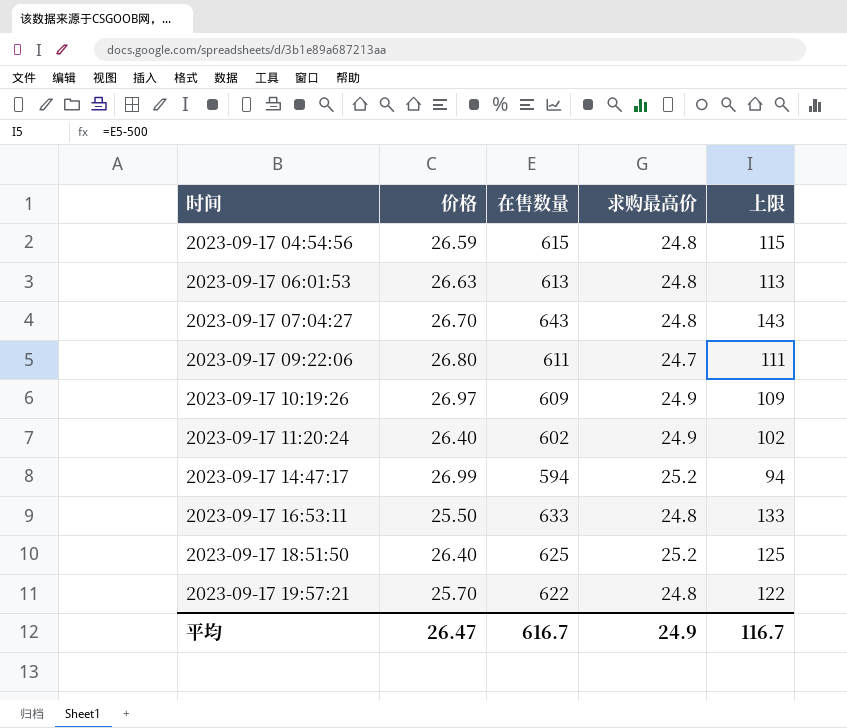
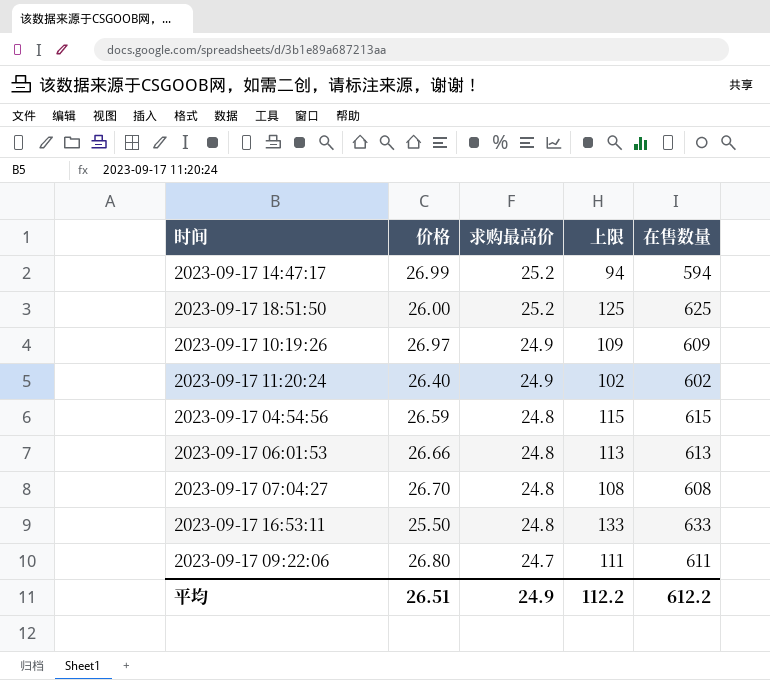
row order: 时间 ascending -> 求购最高价 descending
column 在售数量 | position: 3 -> 5
row 2023-09-17 19:57:21: 25.70 | 622 | 24.8 | 122 -> none
2023-09-17 18:51:50 | 价格: 26.40 -> 26.00
2023-09-17 06:01:53 | 价格: 26.63 -> 26.66
2023-09-17 07:04:27 | 上限: 143 -> 108
2023-09-17 07:04:27 | 在售数量: 643 -> 608
平均 | 价格: 26.47 -> 26.51
平均 | 上限: 116.7 -> 112.2
平均 | 在售数量: 616.7 -> 612.2

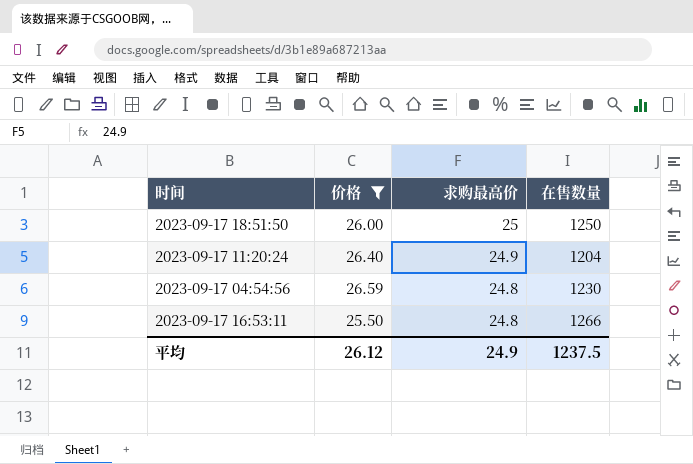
filter: none -> 价格 <= 26.59
column 上限 | formula: [在售数量] - 500 -> none
2023-09-17 18:51:50 | 求购最高价: 25.2 -> 25
2023-09-17 18:51:50 | 在售数量: 625 -> 1250
2023-09-17 11:20:24 | 在售数量: 602 -> 1204
2023-09-17 04:54:56 | 在售数量: 615 -> 1230
2023-09-17 16:53:11 | 在售数量: 633 -> 1266
平均 | 价格: 26.51 -> 26.12
平均 | 在售数量: 612.2 -> 1237.5

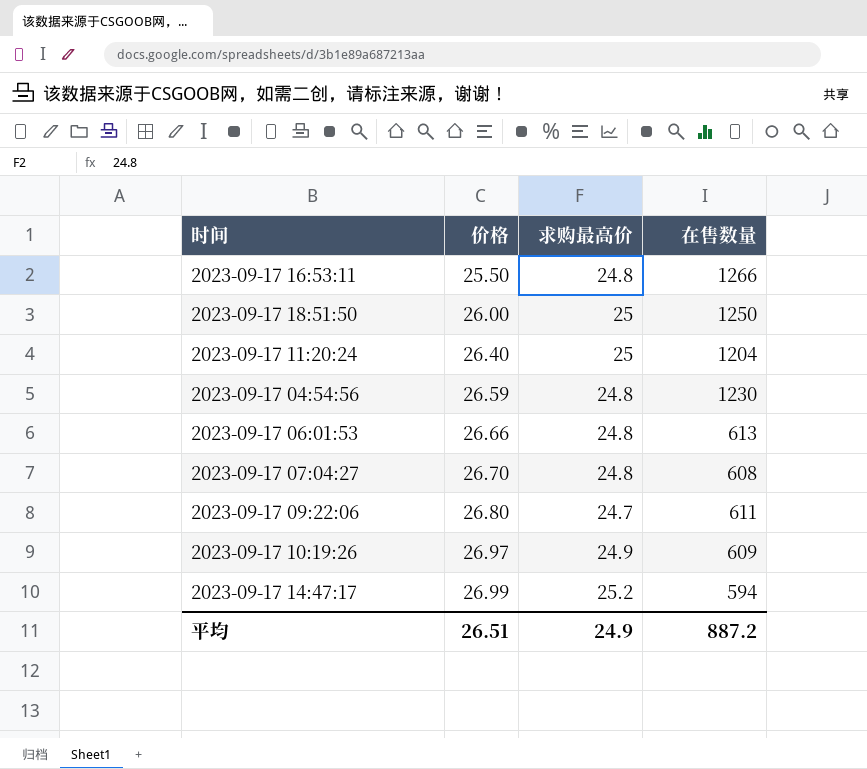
filter: 价格 <= 26.59 -> none
row order: 求购最高价 descending -> 价格 ascending
2023-09-17 11:20:24 | 求购最高价: 24.9 -> 25
平均 | 价格: 26.12 -> 26.51
平均 | 在售数量: 1237.5 -> 887.2

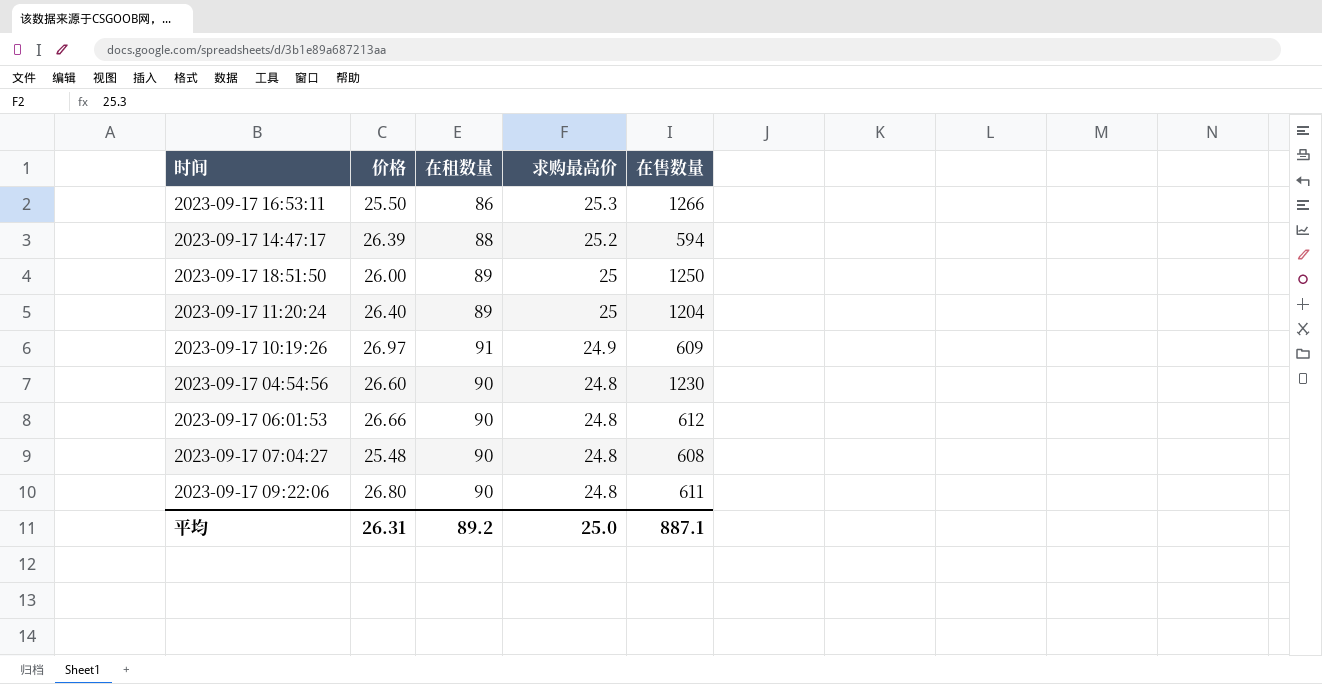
row order: 价格 ascending -> 求购最高价 descending
column 在租数量 | position: none -> 3
2023-09-17 16:53:11 | 求购最高价: 24.8 -> 25.3
2023-09-17 14:47:17 | 价格: 26.99 -> 26.39
2023-09-17 04:54:56 | 价格: 26.59 -> 26.60
2023-09-17 06:01:53 | 在售数量: 613 -> 612
2023-09-17 07:04:27 | 价格: 26.70 -> 25.48
2023-09-17 09:22:06 | 求购最高价: 24.7 -> 24.8
平均 | 价格: 26.51 -> 26.31
平均 | 求购最高价: 24.9 -> 25.0
平均 | 在售数量: 887.2 -> 887.1

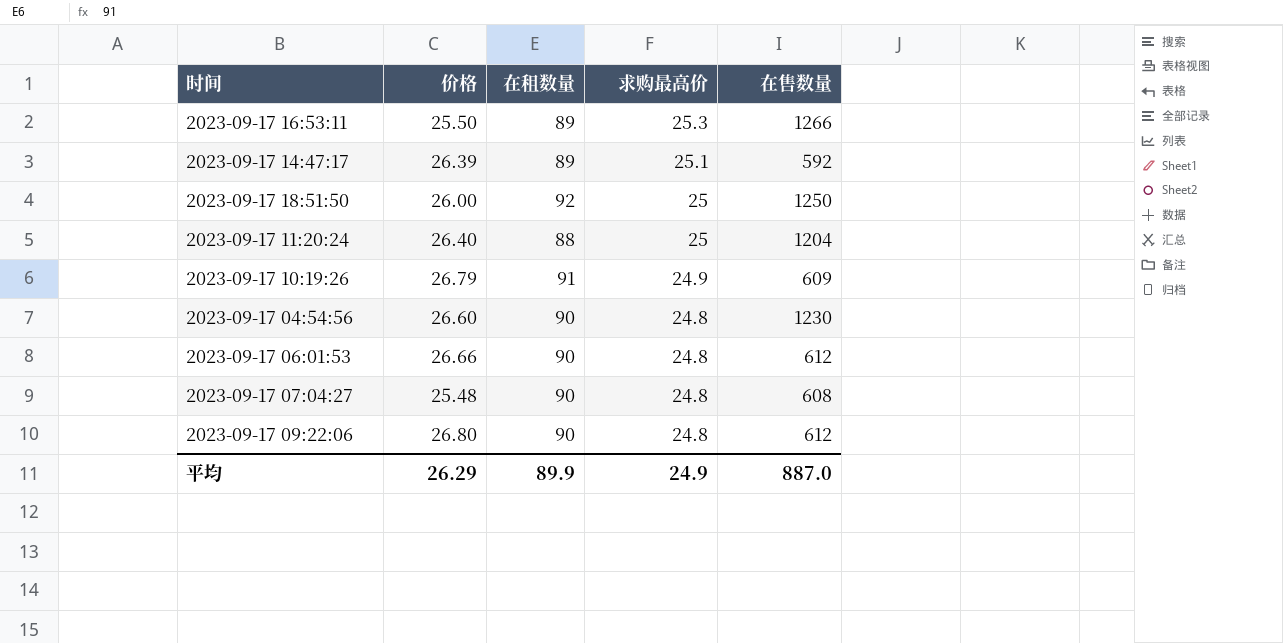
2023-09-17 16:53:11 | 在租数量: 86 -> 89
2023-09-17 14:47:17 | 在租数量: 88 -> 89
2023-09-17 14:47:17 | 求购最高价: 25.2 -> 25.1
2023-09-17 14:47:17 | 在售数量: 594 -> 592
2023-09-17 18:51:50 | 在租数量: 89 -> 92
2023-09-17 11:20:24 | 在租数量: 89 -> 88
2023-09-17 10:19:26 | 价格: 26.97 -> 26.79
2023-09-17 09:22:06 | 在售数量: 611 -> 612
平均 | 价格: 26.31 -> 26.29
平均 | 在租数量: 89.2 -> 89.9
平均 | 求购最高价: 25.0 -> 24.9
平均 | 在售数量: 887.1 -> 887.0

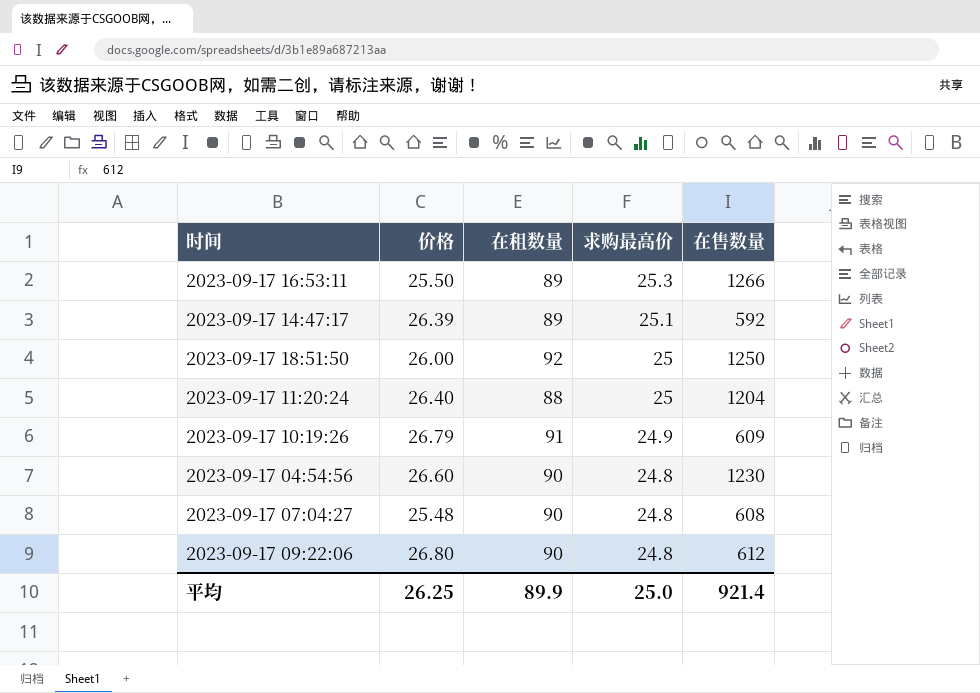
row 2023-09-17 06:01:53: 26.66 | 90 | 24.8 | 612 -> none
平均 | 价格: 26.29 -> 26.25
平均 | 求购最高价: 24.9 -> 25.0
平均 | 在售数量: 887.0 -> 921.4

